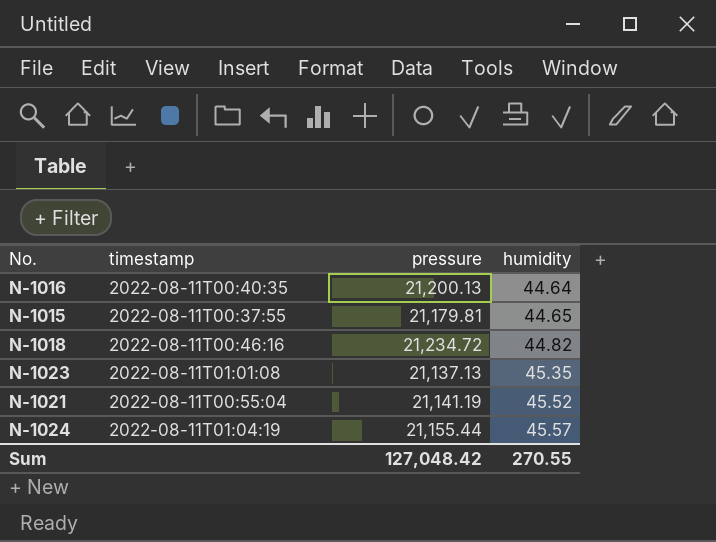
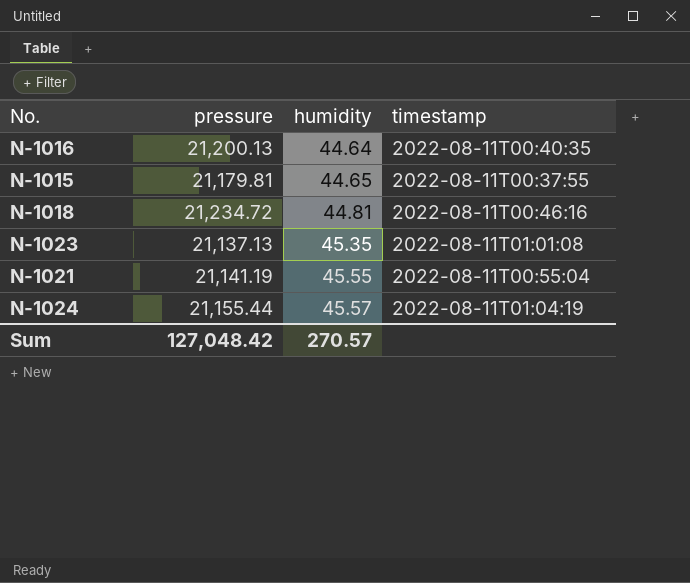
column timestamp | position: 2 -> 4
N-1018 | humidity: 44.82 -> 44.81
N-1021 | humidity: 45.52 -> 45.55
Sum | humidity: 270.55 -> 270.57

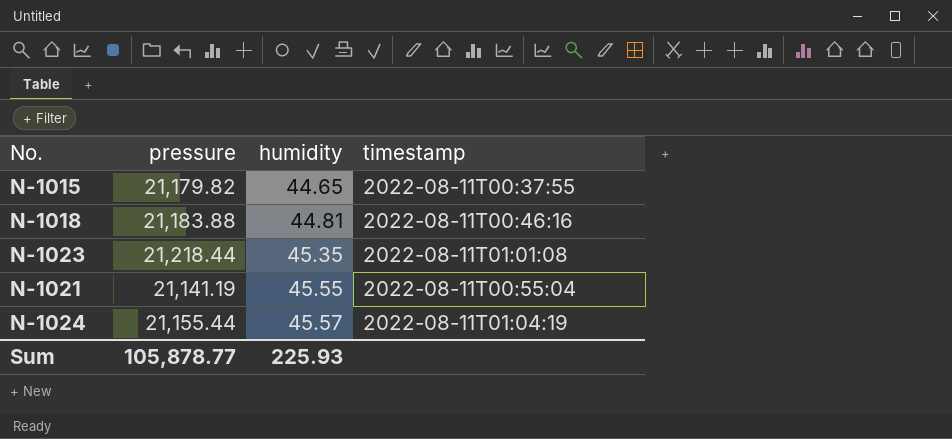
row N-1016: 21,200.13 | 44.64 | 2022-08-11T00:40:35 -> none
N-1015 | pressure: 21,179.81 -> 21,179.82
N-1018 | pressure: 21,234.72 -> 21,183.88
N-1023 | pressure: 21,137.13 -> 21,218.44
Sum | pressure: 127,048.42 -> 105,878.77
Sum | humidity: 270.57 -> 225.93

